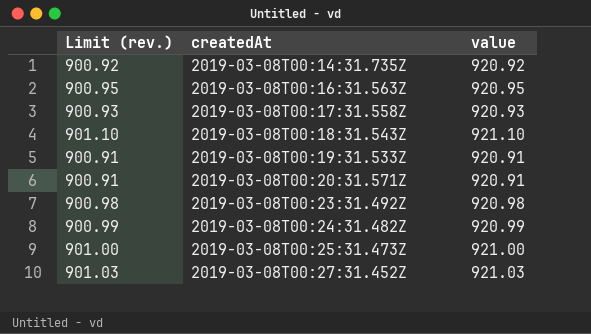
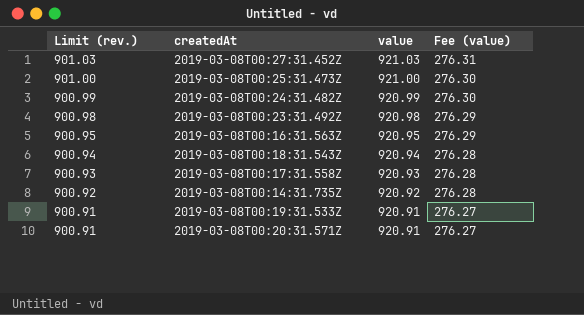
row order: createdAt ascending -> Limit (rev.) descending
column Fee (value) | formula: none -> [value] * 0.3
2019-03-08T00:18:31.543Z | Limit (rev.): 901.10 -> 900.94
2019-03-08T00:18:31.543Z | value: 921.10 -> 920.94

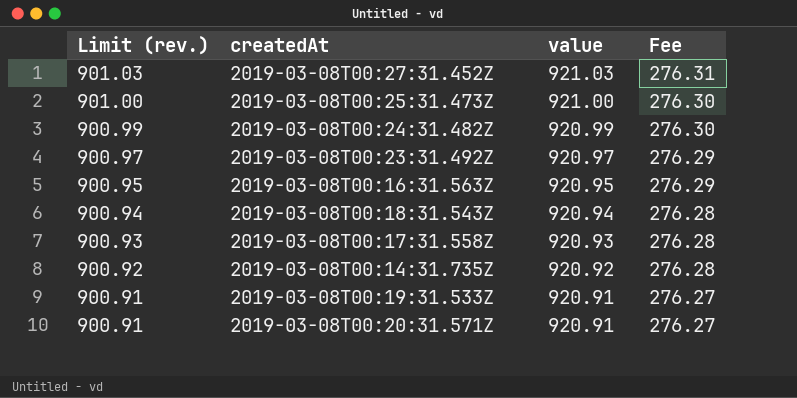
column name: Fee (value) -> Fee
2019-03-08T00:23:31.492Z | Limit (rev.): 900.98 -> 900.97
2019-03-08T00:23:31.492Z | value: 920.98 -> 920.97

